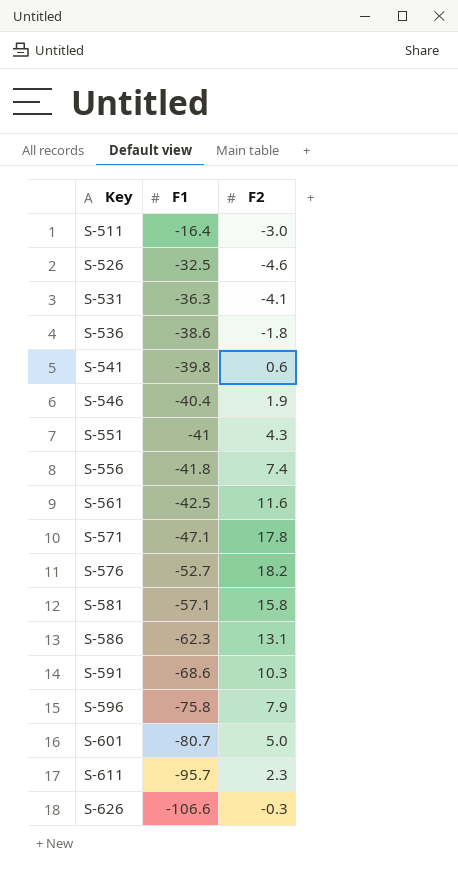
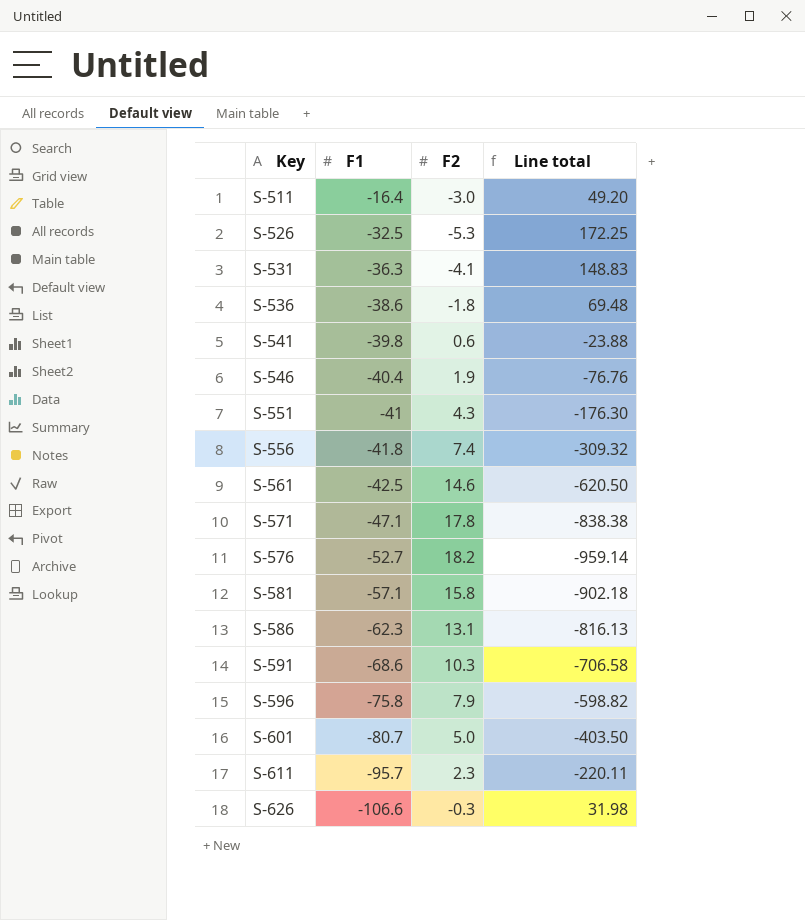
column Line total | formula: none -> [F1] * [F2]
S-526 | F2: -4.6 -> -5.3
S-561 | F2: 11.6 -> 14.6

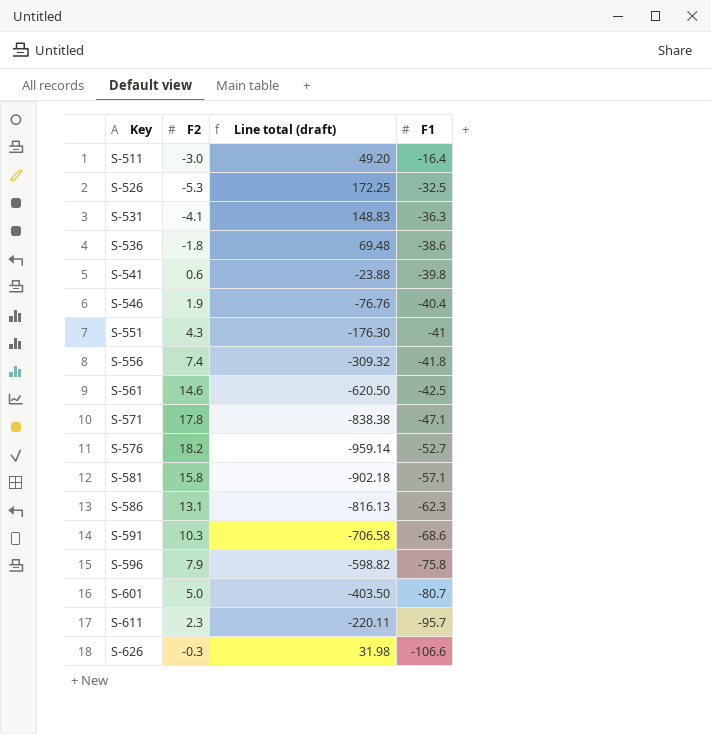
column name: Line total -> Line total (draft)
column F1 | position: 2 -> 4

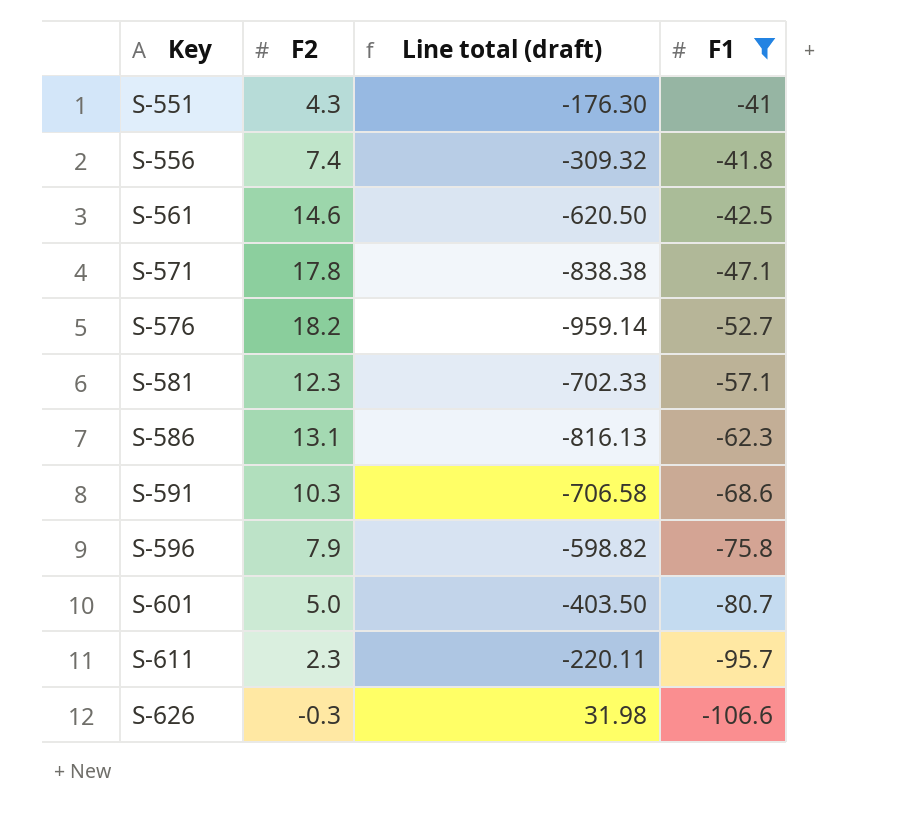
filter: none -> F1 <= -41
S-581 | F2: 15.8 -> 12.3
S-581 | Line total (draft): -902.18 -> -702.33

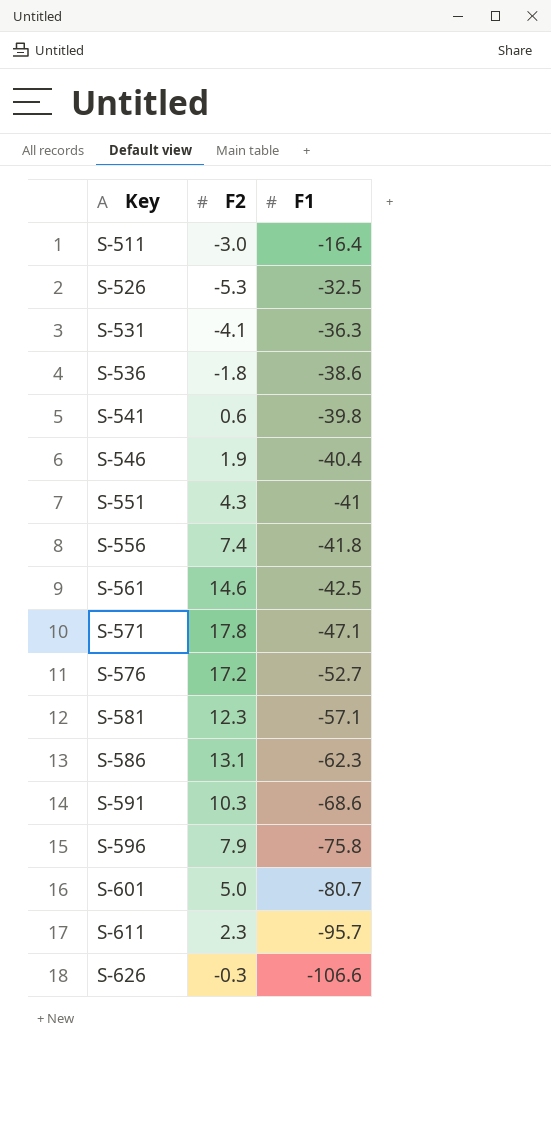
filter: F1 <= -41 -> none
column Line total (draft) | formula: [F2] * [F1] -> none
S-576 | F2: 18.2 -> 17.2

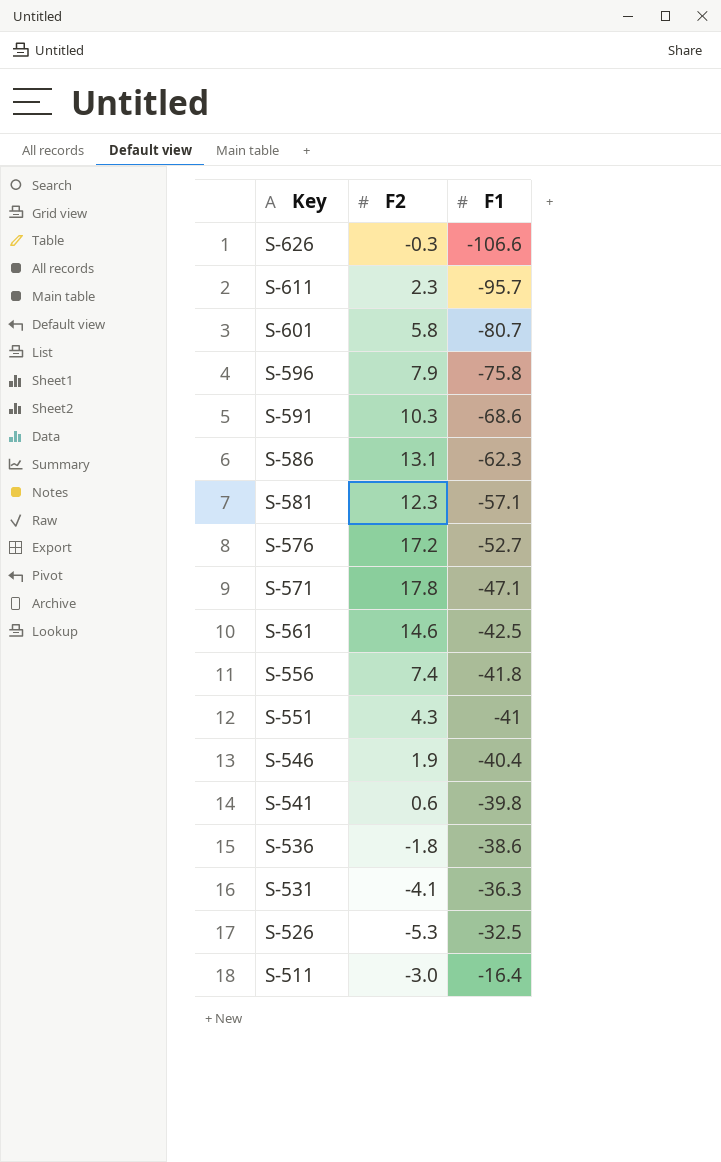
row order: Key ascending -> Key descending
S-601 | F2: 5.0 -> 5.8

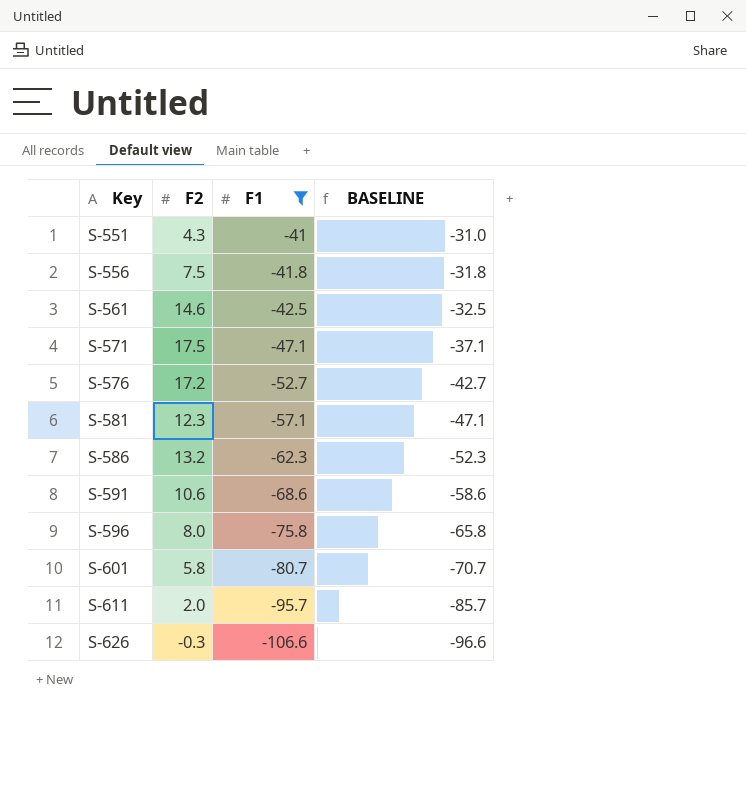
filter: none -> F1 <= -41
row order: Key descending -> Key ascending
column BASELINE | formula: none -> [F1] + 10
S-556 | F2: 7.4 -> 7.5
S-571 | F2: 17.8 -> 17.5
S-586 | F2: 13.1 -> 13.2
S-591 | F2: 10.3 -> 10.6
S-596 | F2: 7.9 -> 8.0
S-611 | F2: 2.3 -> 2.0

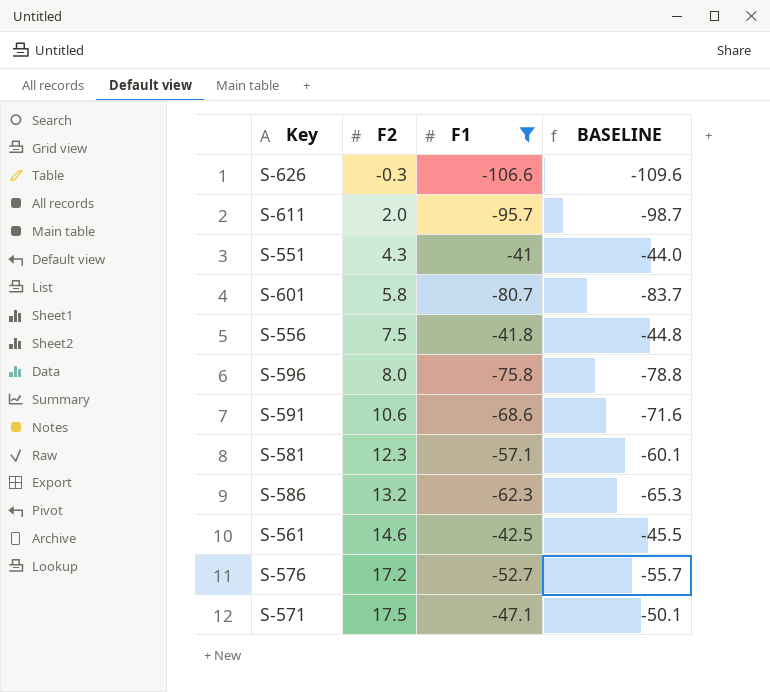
row order: Key ascending -> F2 ascending
column BASELINE | formula: [F1] + 10 -> [F1] - 3

